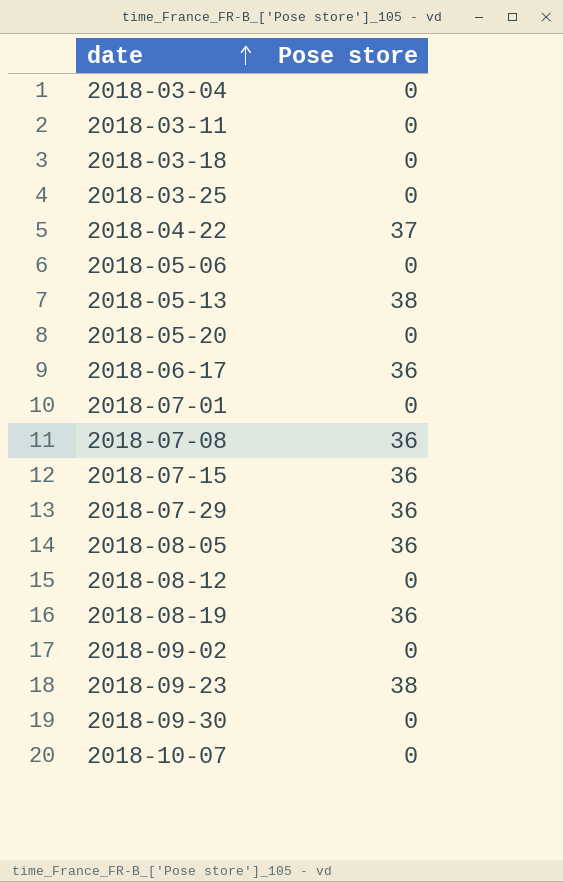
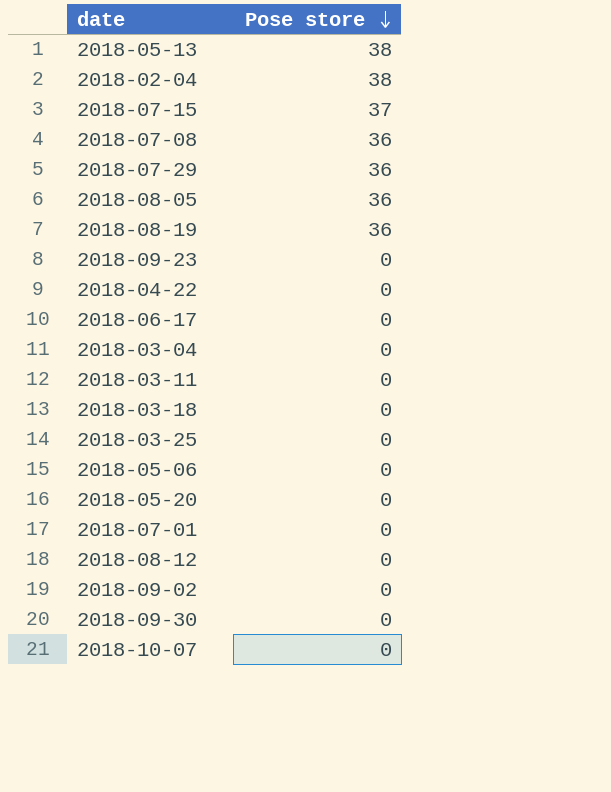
row order: date ascending -> Pose store descending
row 2018-02-04: none -> 38
2018-07-15 | Pose store: 36 -> 37
2018-09-23 | Pose store: 38 -> 0
2018-04-22 | Pose store: 37 -> 0
2018-06-17 | Pose store: 36 -> 0

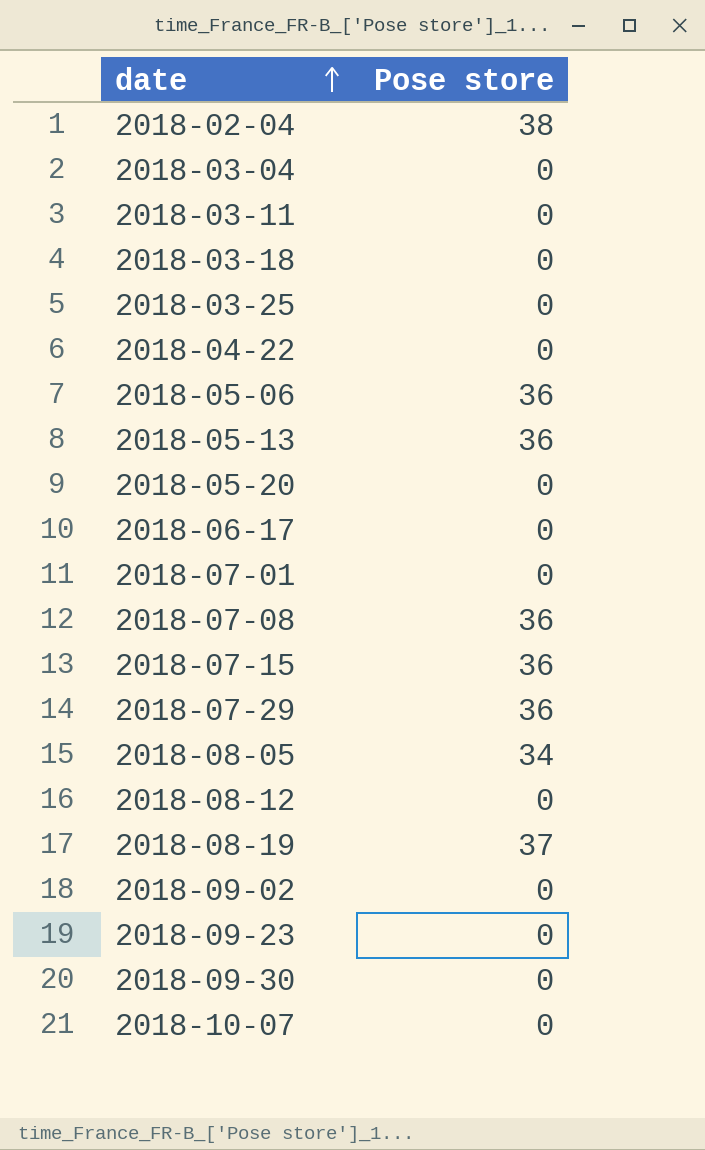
row order: Pose store descending -> date ascending
2018-05-06 | Pose store: 0 -> 36
2018-05-13 | Pose store: 38 -> 36
2018-07-15 | Pose store: 37 -> 36
2018-08-05 | Pose store: 36 -> 34
2018-08-19 | Pose store: 36 -> 37

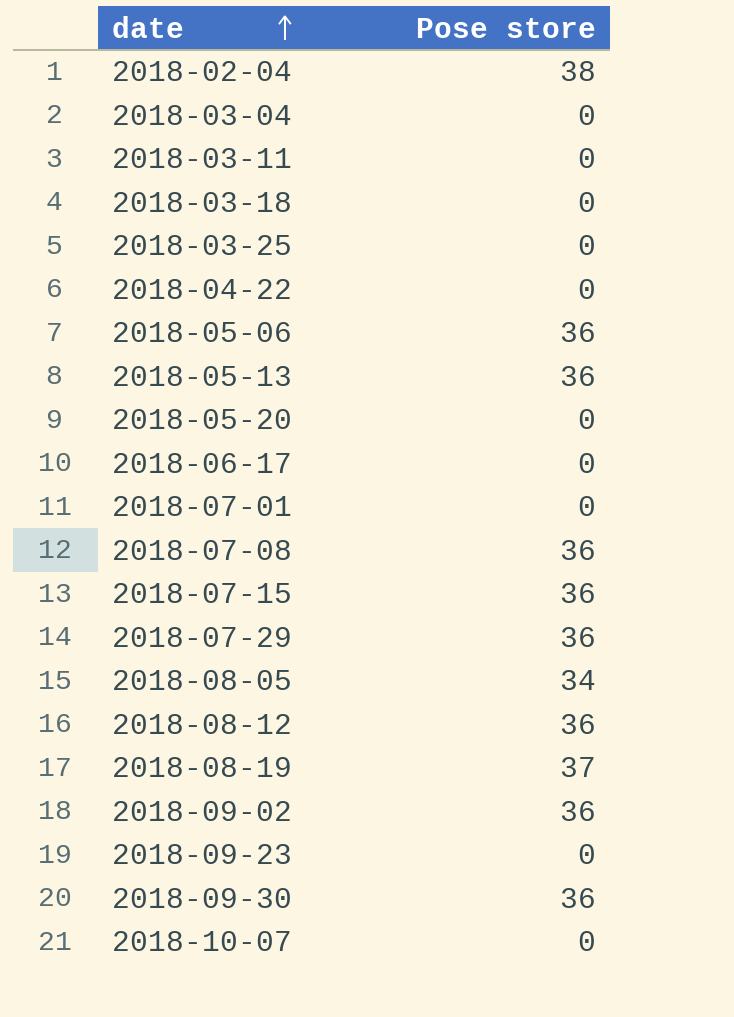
2018-08-12 | Pose store: 0 -> 36
2018-09-02 | Pose store: 0 -> 36
2018-09-30 | Pose store: 0 -> 36

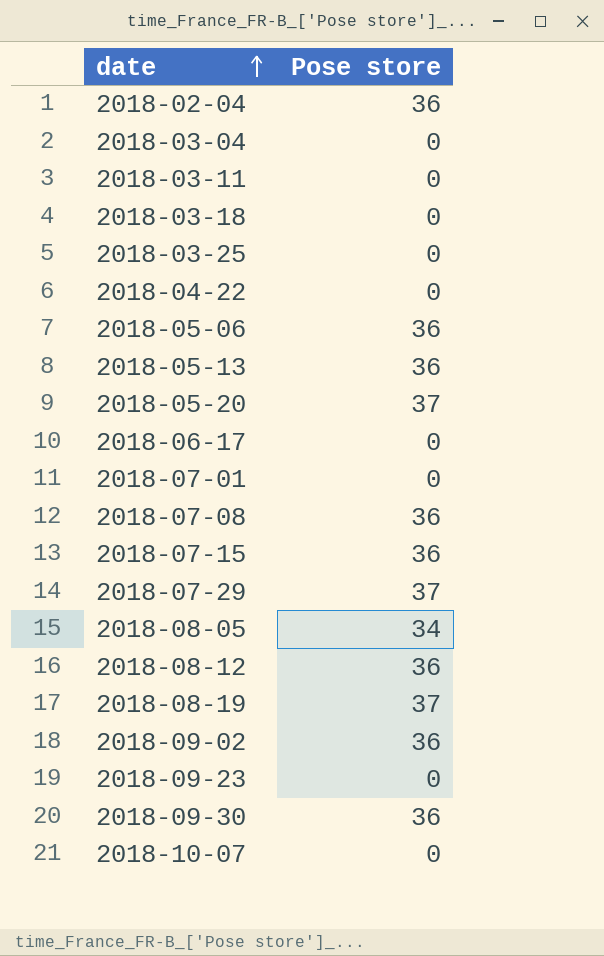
2018-02-04 | Pose store: 38 -> 36
2018-05-20 | Pose store: 0 -> 37
2018-07-29 | Pose store: 36 -> 37

